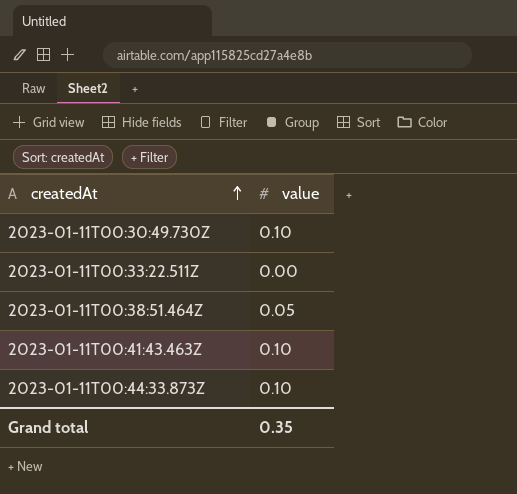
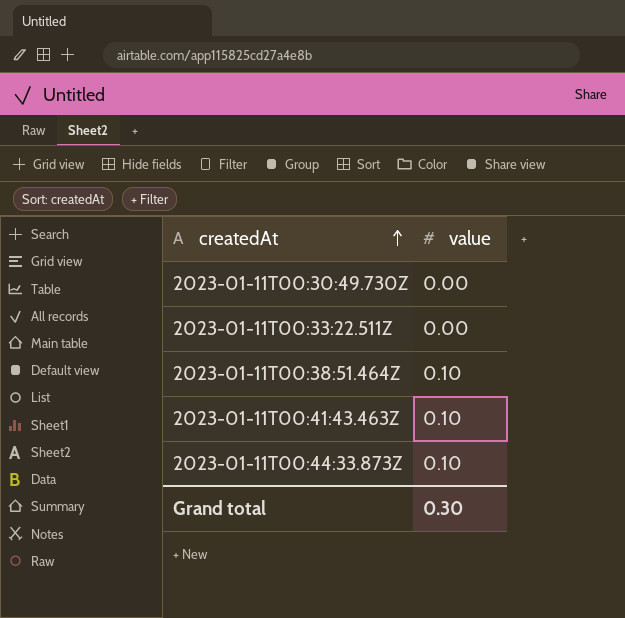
2023-01-11T00:30:49.730Z | value: 0.10 -> 0.00
2023-01-11T00:38:51.464Z | value: 0.05 -> 0.10
Grand total | value: 0.35 -> 0.30

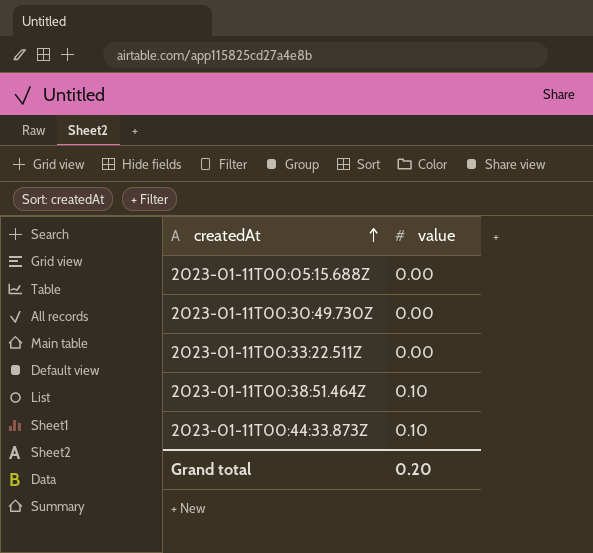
row 2023-01-11T00:41:43.463Z: 0.10 -> none
row 2023-01-11T00:05:15.688Z: none -> 0.00
Grand total | value: 0.30 -> 0.20

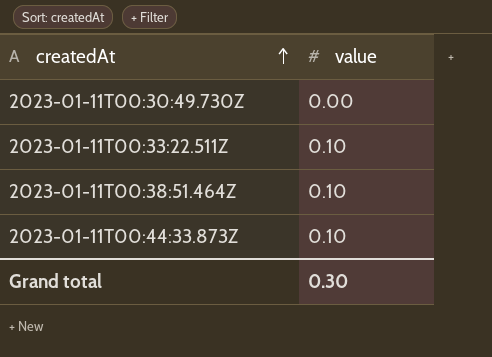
row 2023-01-11T00:05:15.688Z: 0.00 -> none
2023-01-11T00:33:22.511Z | value: 0.00 -> 0.10
Grand total | value: 0.20 -> 0.30

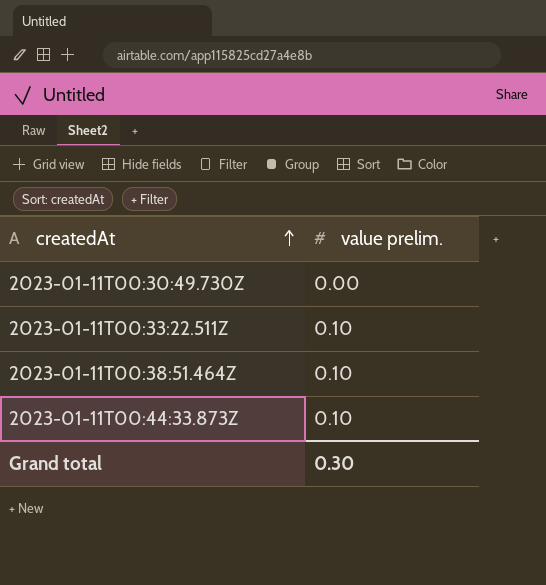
column name: value -> value prelim.

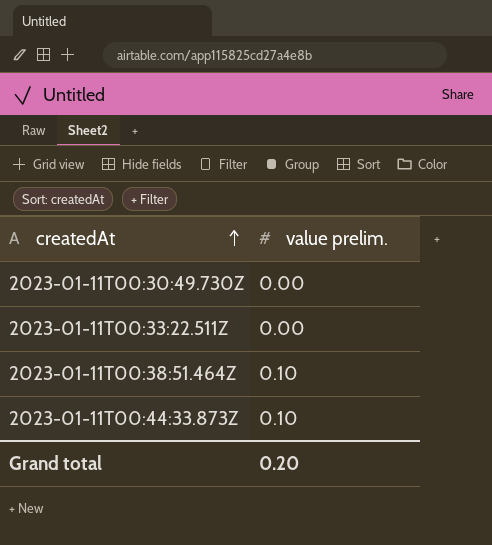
2023-01-11T00:33:22.511Z | value prelim.: 0.10 -> 0.00
Grand total | value prelim.: 0.30 -> 0.20

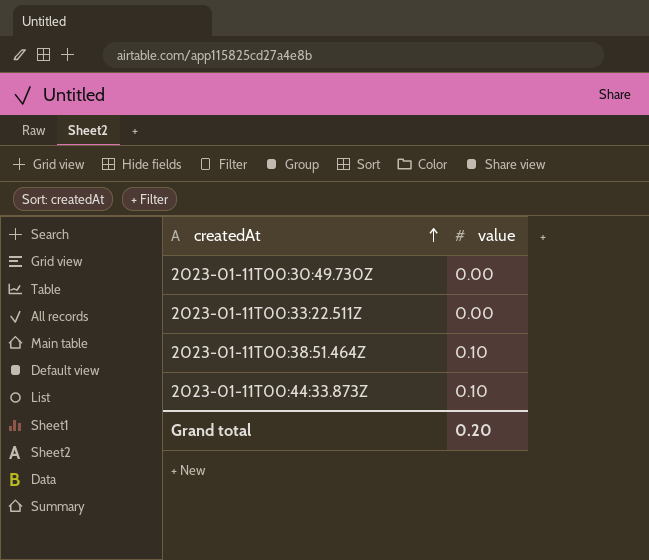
column name: value prelim. -> value

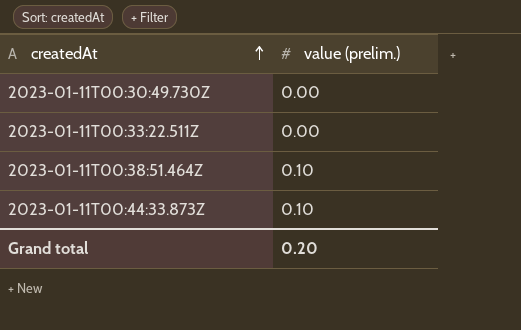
column name: value -> value (prelim.)

